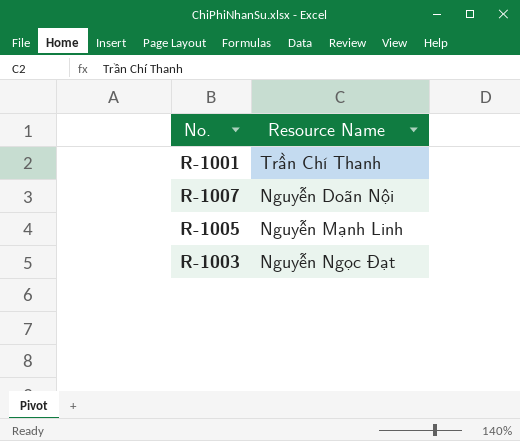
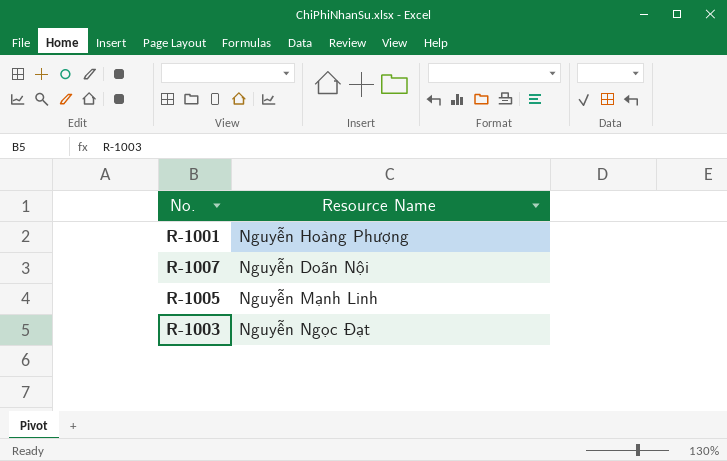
R-1001 | Resource Name: Trần Chí Thanh -> Nguyễn Hoàng Phượng

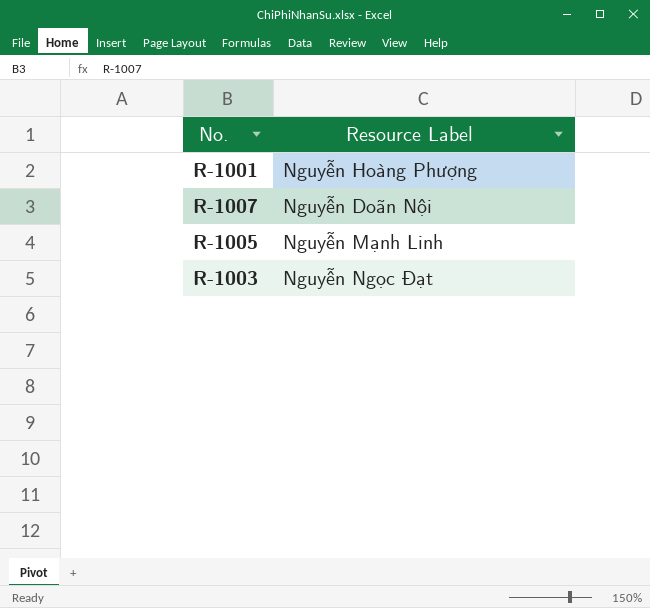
column name: Resource Name -> Resource Label

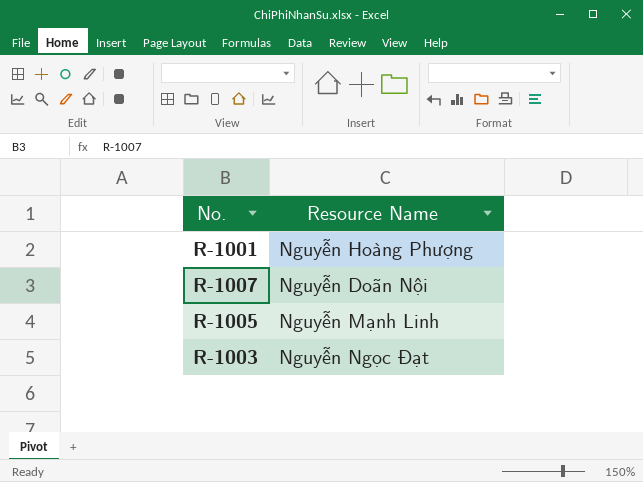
column name: Resource Label -> Resource Name

